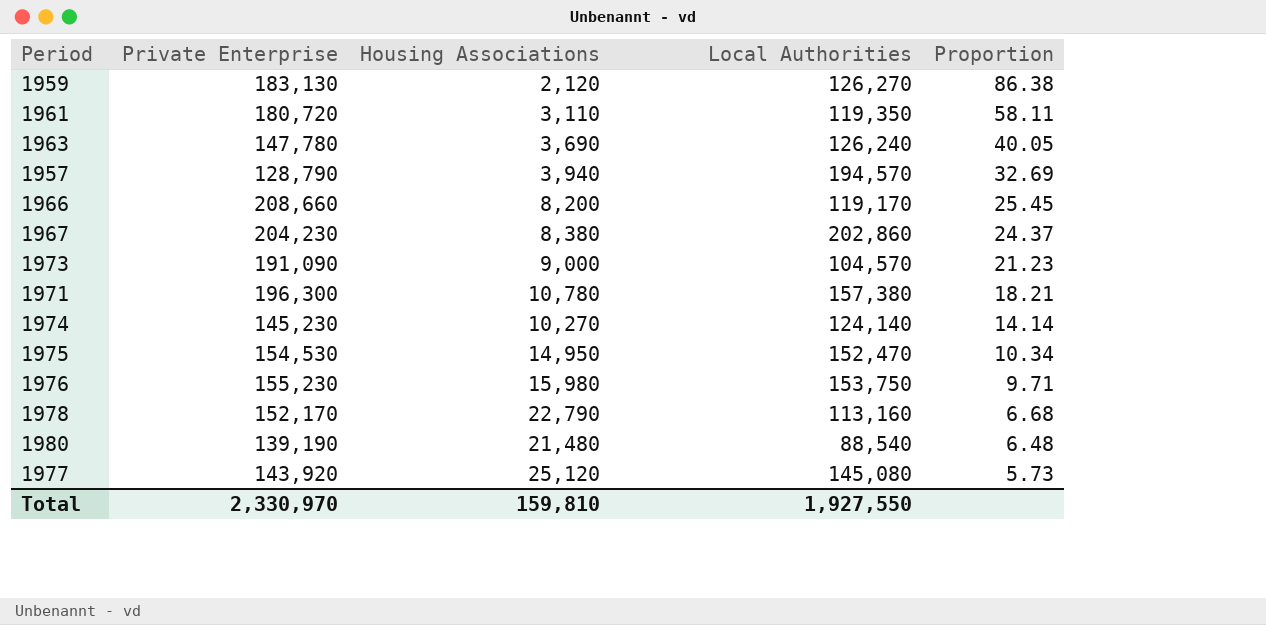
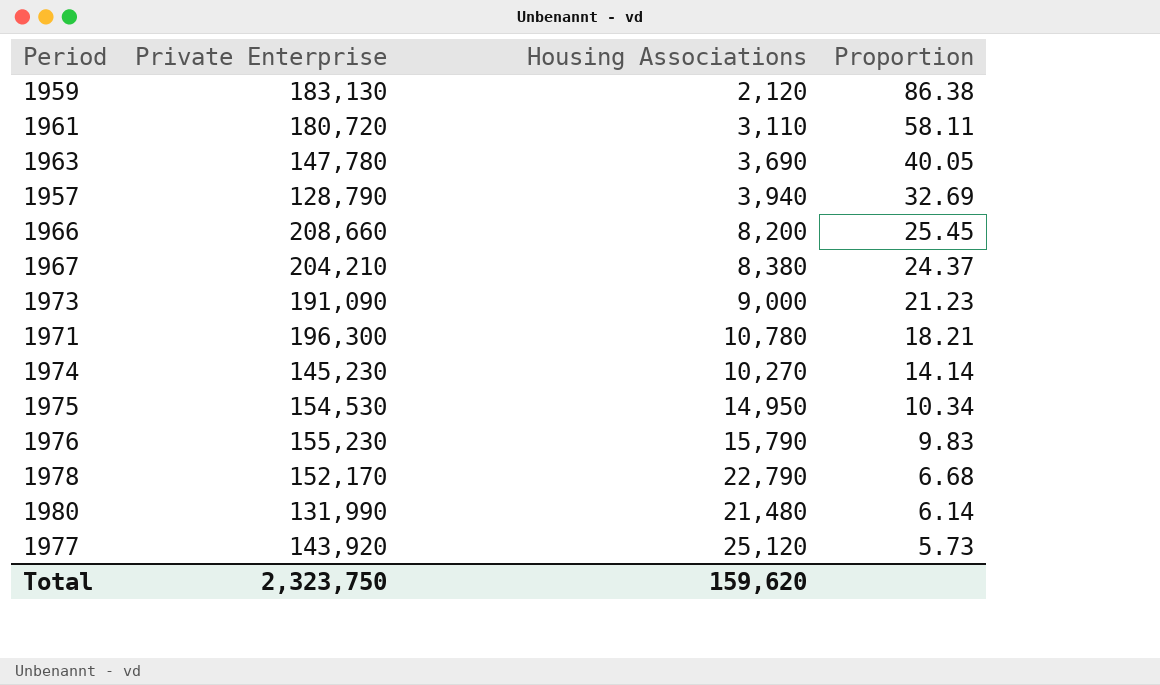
column Local Authorities | position: 4 -> none
1967 | Private Enterprise: 204,230 -> 204,210
1976 | Housing Associations: 15,980 -> 15,790
1976 | Proportion: 9.71 -> 9.83
1980 | Private Enterprise: 139,190 -> 131,990
1980 | Proportion: 6.48 -> 6.14
Total | Private Enterprise: 2,330,970 -> 2,323,750
Total | Housing Associations: 159,810 -> 159,620

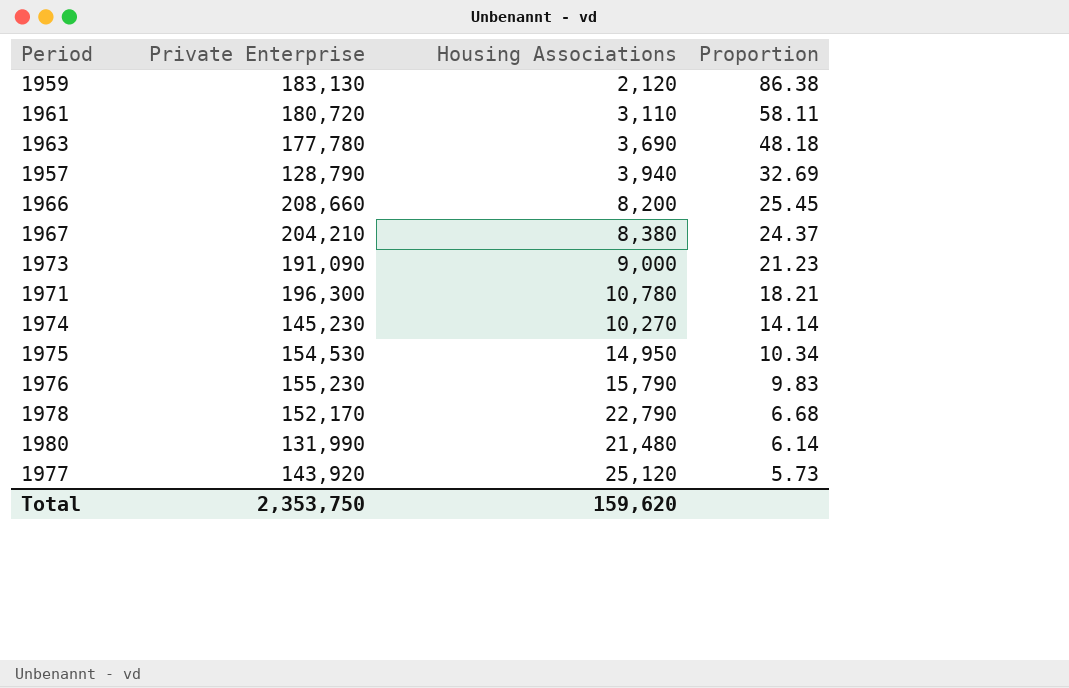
1963 | Private Enterprise: 147,780 -> 177,780
1963 | Proportion: 40.05 -> 48.18
Total | Private Enterprise: 2,323,750 -> 2,353,750

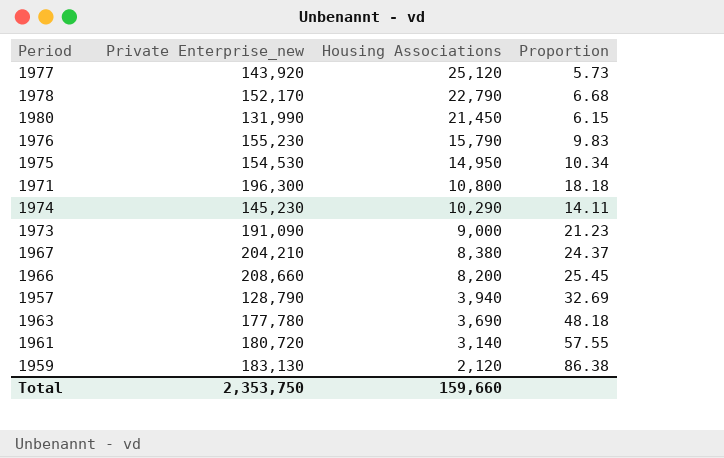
row order: Proportion descending -> Housing Associations descending
column name: Private Enterprise -> Private Enterprise_new
1980 | Housing Associations: 21,480 -> 21,450
1980 | Proportion: 6.14 -> 6.15
1971 | Housing Associations: 10,780 -> 10,800
1971 | Proportion: 18.21 -> 18.18
1974 | Housing Associations: 10,270 -> 10,290
1974 | Proportion: 14.14 -> 14.11
1961 | Housing Associations: 3,110 -> 3,140
1961 | Proportion: 58.11 -> 57.55
Total | Housing Associations: 159,620 -> 159,660

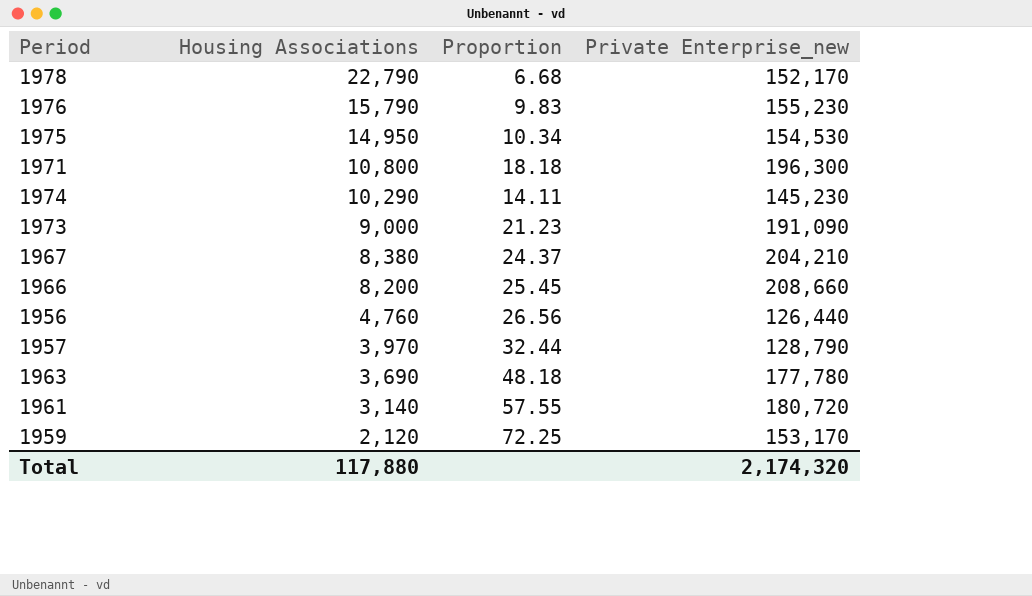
column Private Enterprise_new | position: 2 -> 4
row 1977: 143,920 | 25,120 | 5.73 -> none
row 1980: 131,990 | 21,450 | 6.15 -> none
row 1956: none -> 4,760 | 26.56 | 126,440
1957 | Housing Associations: 3,940 -> 3,970
1957 | Proportion: 32.69 -> 32.44
1959 | Proportion: 86.38 -> 72.25
1959 | Private Enterprise_new: 183,130 -> 153,170
Total | Housing Associations: 159,660 -> 117,880
Total | Private Enterprise_new: 2,353,750 -> 2,174,320

